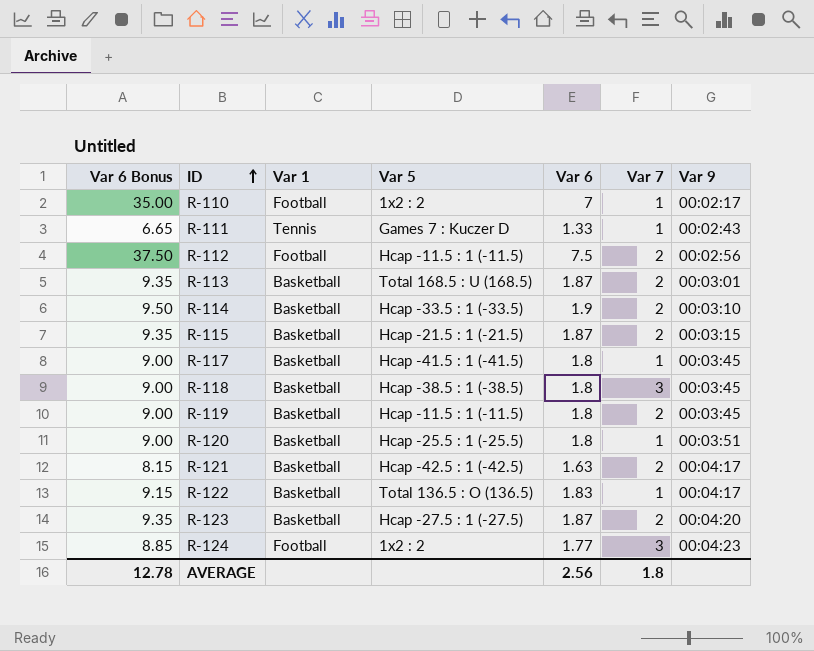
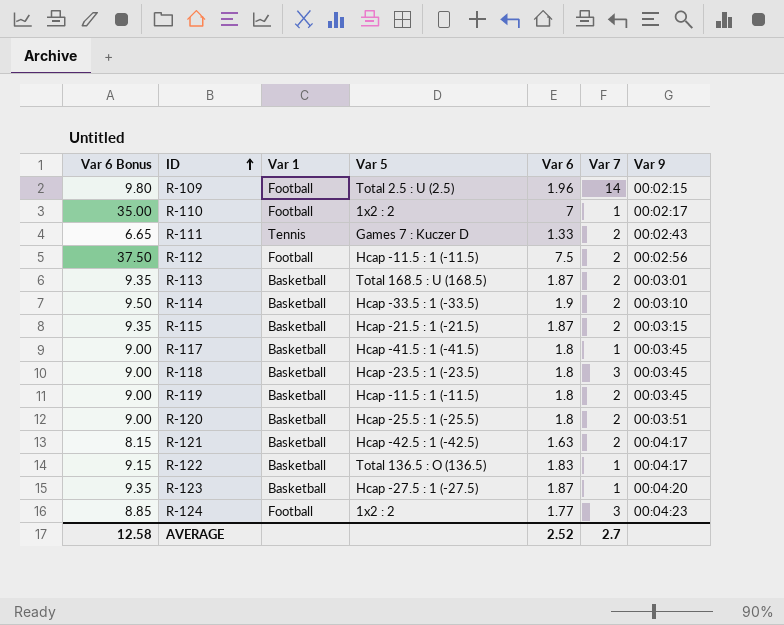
row R-109: none -> 9.80 | Football | Total 2.5 : U (2.5) | 1.96 | 14 | 00:02:15
R-111 | Var 7: 1 -> 2
R-118 | Var 5: Hcap -38.5 : 1 (-38.5) -> Hcap -23.5 : 1 (-23.5)
R-120 | Var 7: 1 -> 2
R-123 | Var 7: 2 -> 1
AVERAGE | Var 6 Bonus: 12.78 -> 12.58
AVERAGE | Var 6: 2.56 -> 2.52
AVERAGE | Var 7: 1.8 -> 2.7

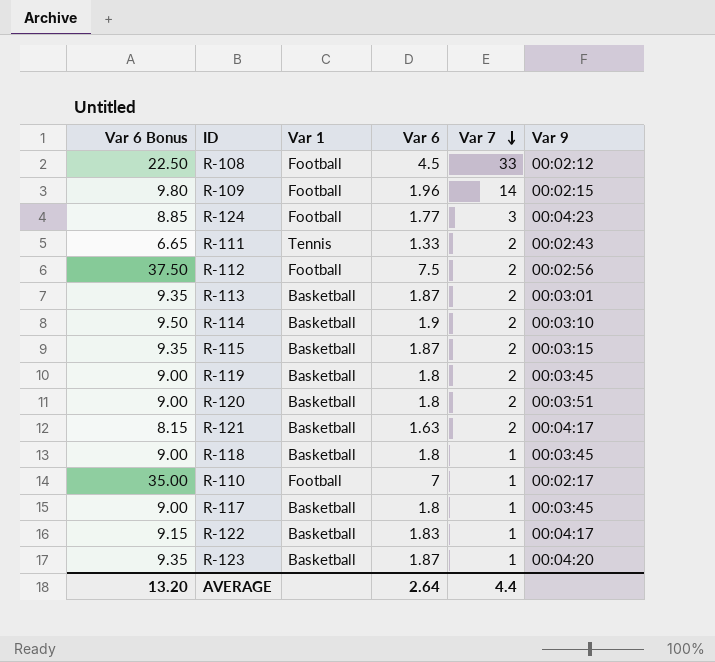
row order: ID ascending -> Var 7 descending
column Var 5 | position: 4 -> none
row R-108: none -> 22.50 | Football | 4.5 | 33 | 00:02:12
R-118 | Var 7: 3 -> 1
AVERAGE | Var 6 Bonus: 12.58 -> 13.20
AVERAGE | Var 6: 2.52 -> 2.64
AVERAGE | Var 7: 2.7 -> 4.4

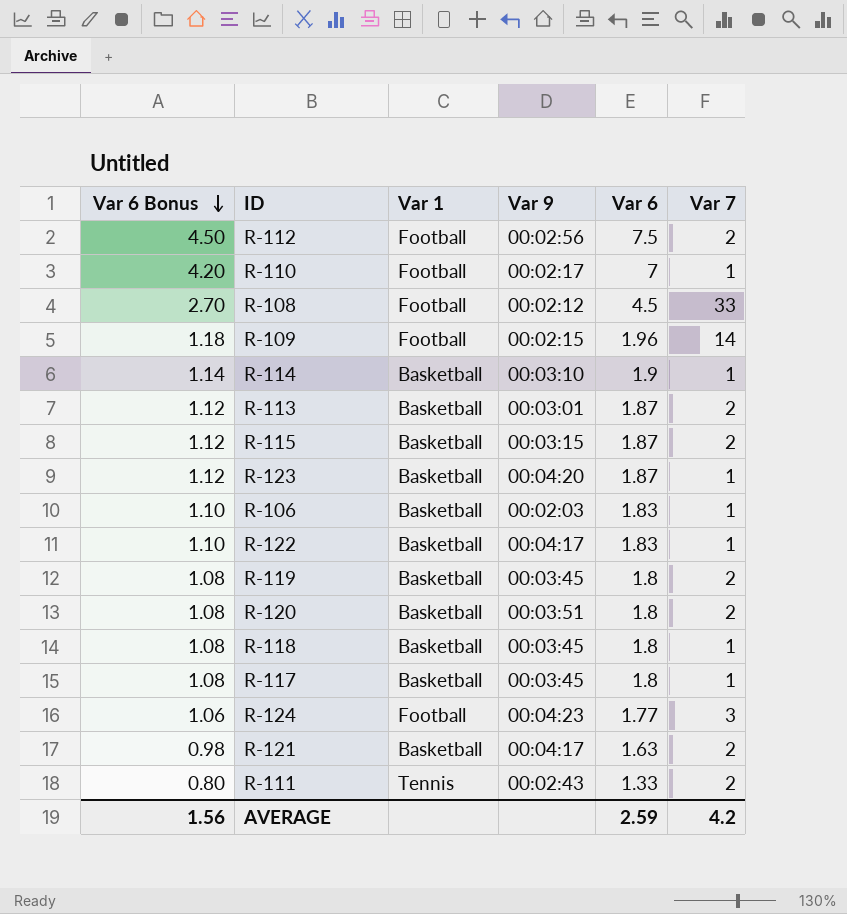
row order: Var 7 descending -> Var 6 Bonus descending
column Var 6 Bonus | formula: [Var 6] * 5 -> [Var 6] * 0.6
column Var 9 | position: 6 -> 4
R-114 | Var 7: 2 -> 1
row R-106: none -> 1.10 | Basketball | 00:02:03 | 1.83 | 1
AVERAGE | Var 6 Bonus: 13.20 -> 1.56
AVERAGE | Var 6: 2.64 -> 2.59
AVERAGE | Var 7: 4.4 -> 4.2

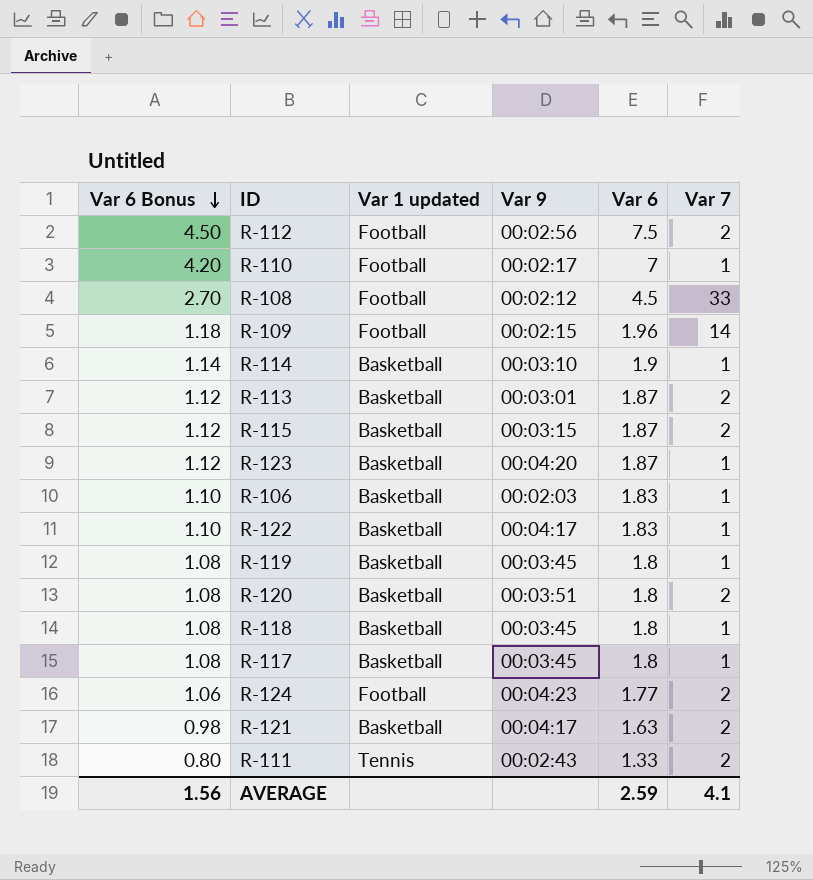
column name: Var 1 -> Var 1 updated
R-119 | Var 7: 2 -> 1
R-124 | Var 7: 3 -> 2
AVERAGE | Var 7: 4.2 -> 4.1

